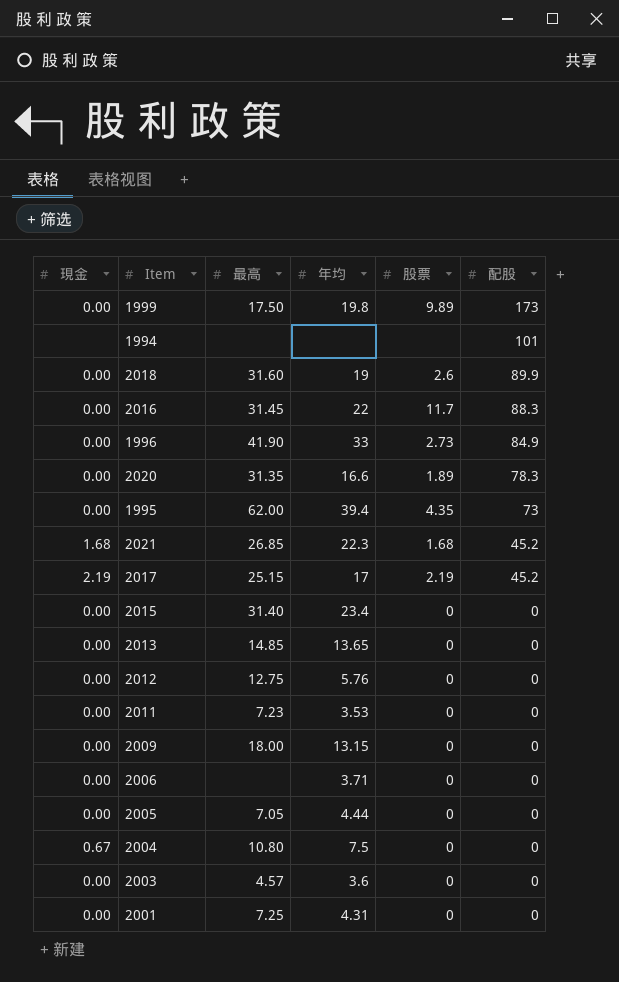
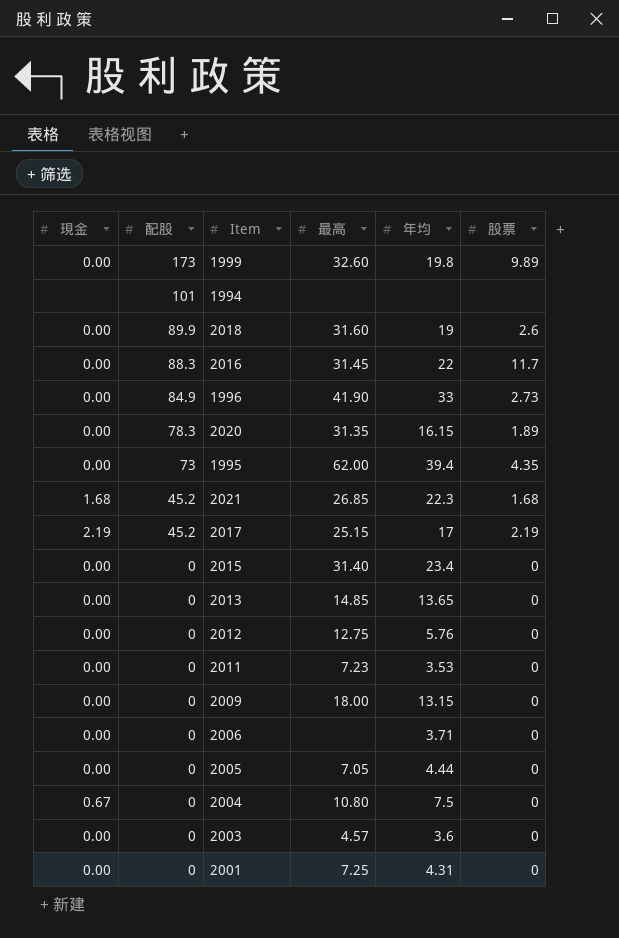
column 配股 | position: 6 -> 2
1999 | 最高: 17.50 -> 32.60
2020 | 年均: 16.6 -> 16.15

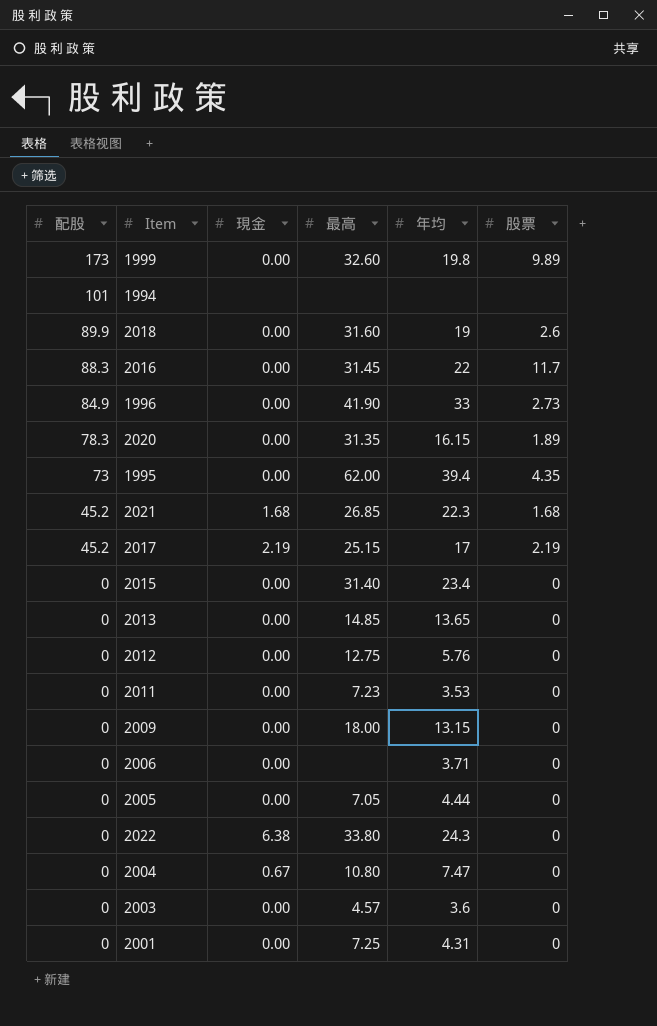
column 現金 | position: 1 -> 3
row 2022: none -> 0 | 6.38 | 33.80 | 24.3 | 0
2004 | 年均: 7.5 -> 7.47

